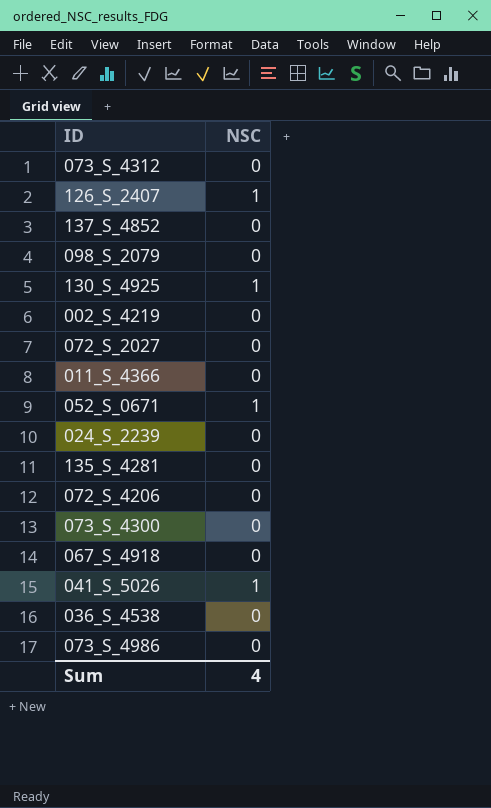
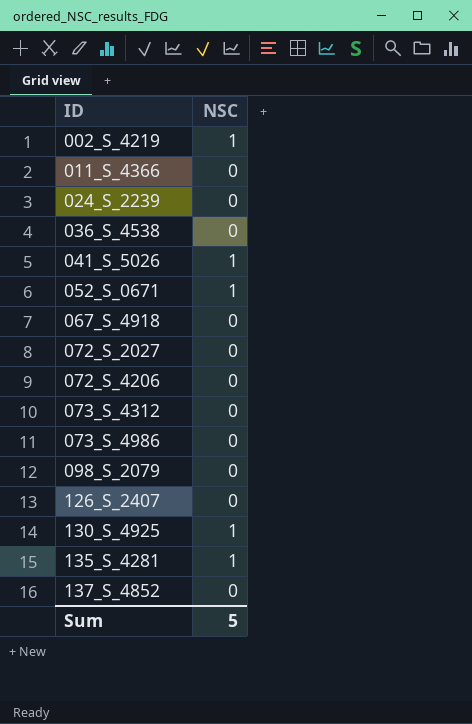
row order: none -> ID ascending
row 073_S_4300: 0 -> none
002_S_4219 | NSC: 0 -> 1
126_S_2407 | NSC: 1 -> 0
135_S_4281 | NSC: 0 -> 1
Sum | NSC: 4 -> 5

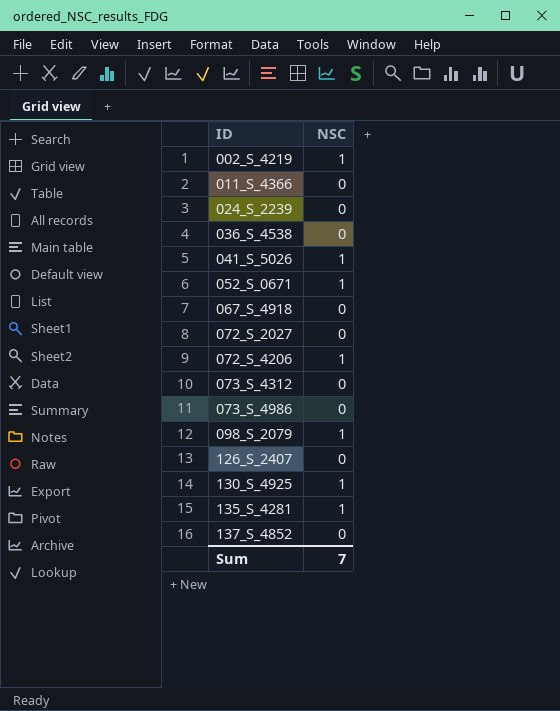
072_S_4206 | NSC: 0 -> 1
098_S_2079 | NSC: 0 -> 1
Sum | NSC: 5 -> 7

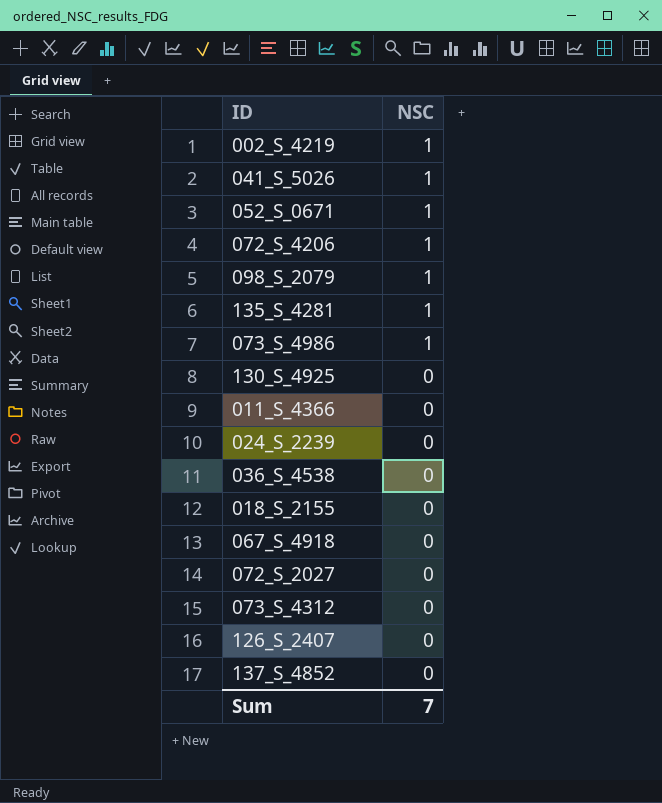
row order: ID ascending -> NSC descending
073_S_4986 | NSC: 0 -> 1
130_S_4925 | NSC: 1 -> 0
row 018_S_2155: none -> 0

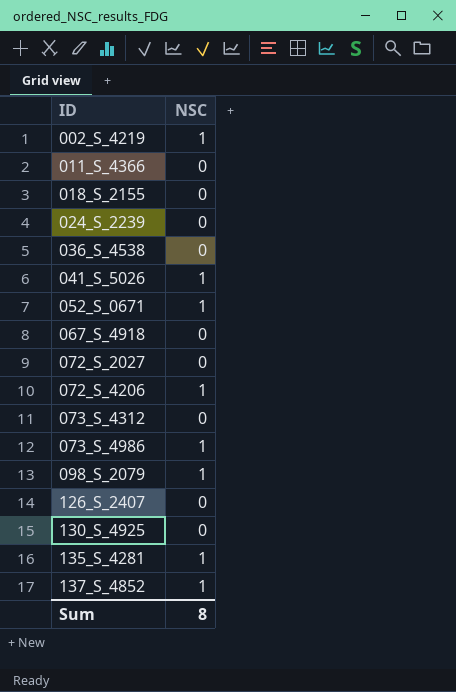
row order: NSC descending -> ID ascending
137_S_4852 | NSC: 0 -> 1
Sum | NSC: 7 -> 8

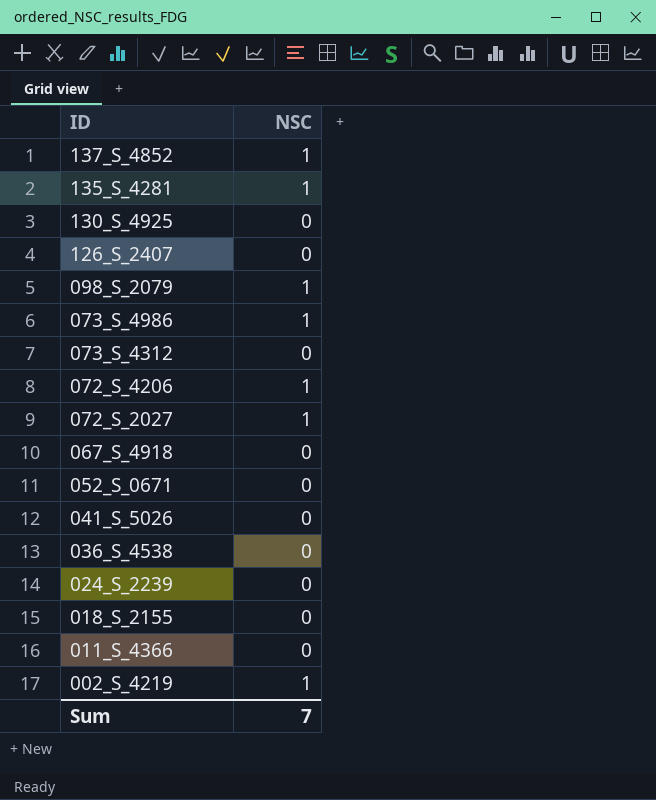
row order: ID ascending -> ID descending
072_S_2027 | NSC: 0 -> 1
052_S_0671 | NSC: 1 -> 0
041_S_5026 | NSC: 1 -> 0
Sum | NSC: 8 -> 7

